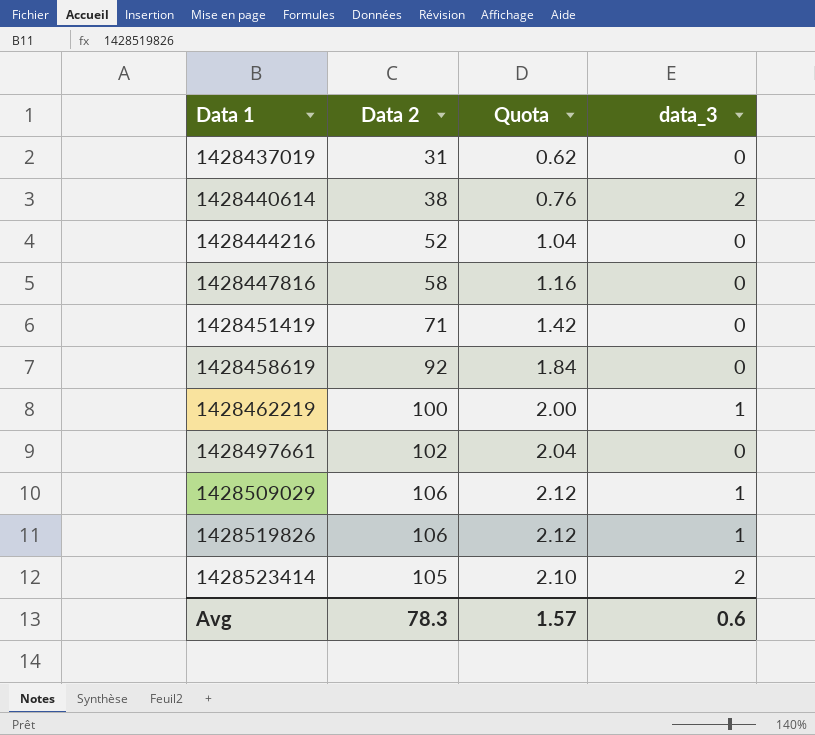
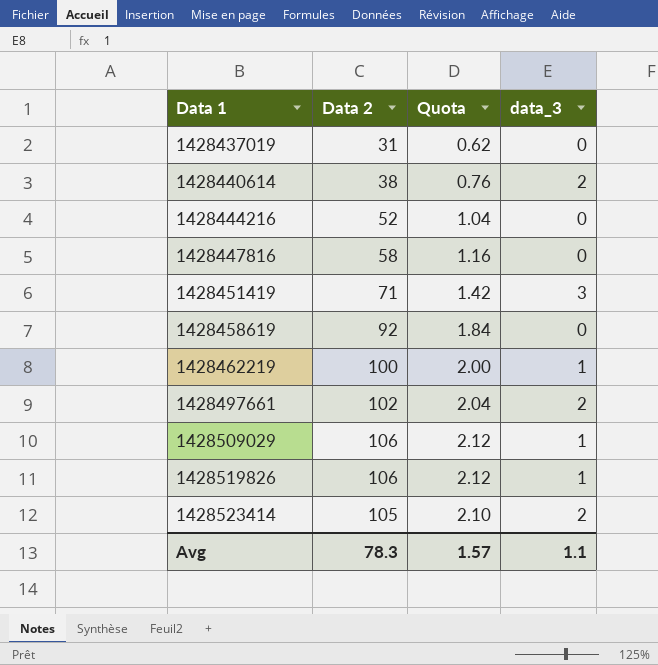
1428451419 | data_3: 0 -> 3
1428497661 | data_3: 0 -> 2
Avg | data_3: 0.6 -> 1.1

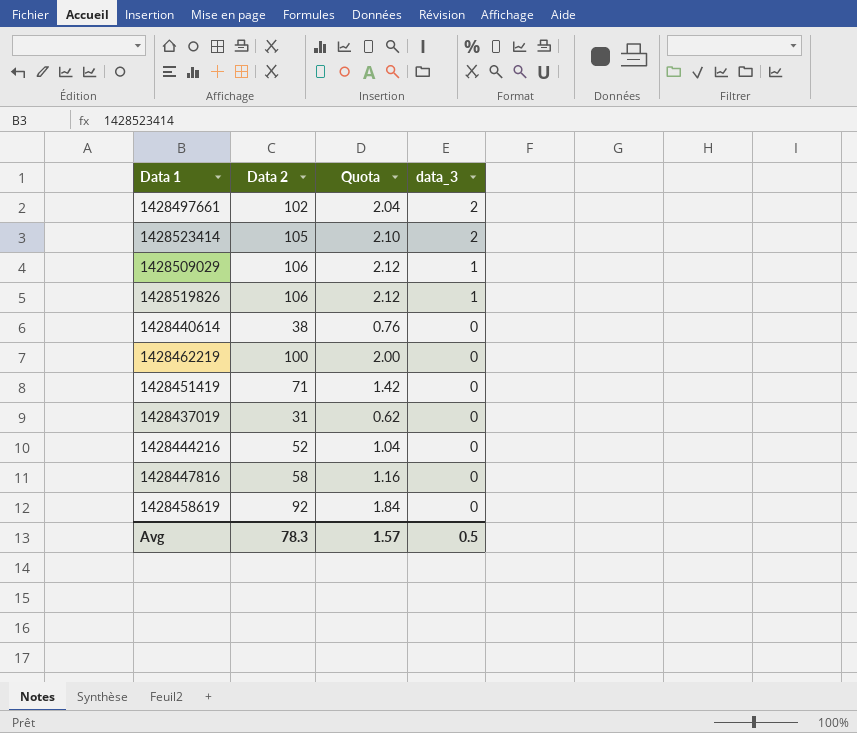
row order: Data 1 ascending -> data_3 descending
1428440614 | data_3: 2 -> 0
1428462219 | data_3: 1 -> 0
1428451419 | data_3: 3 -> 0
Avg | data_3: 1.1 -> 0.5

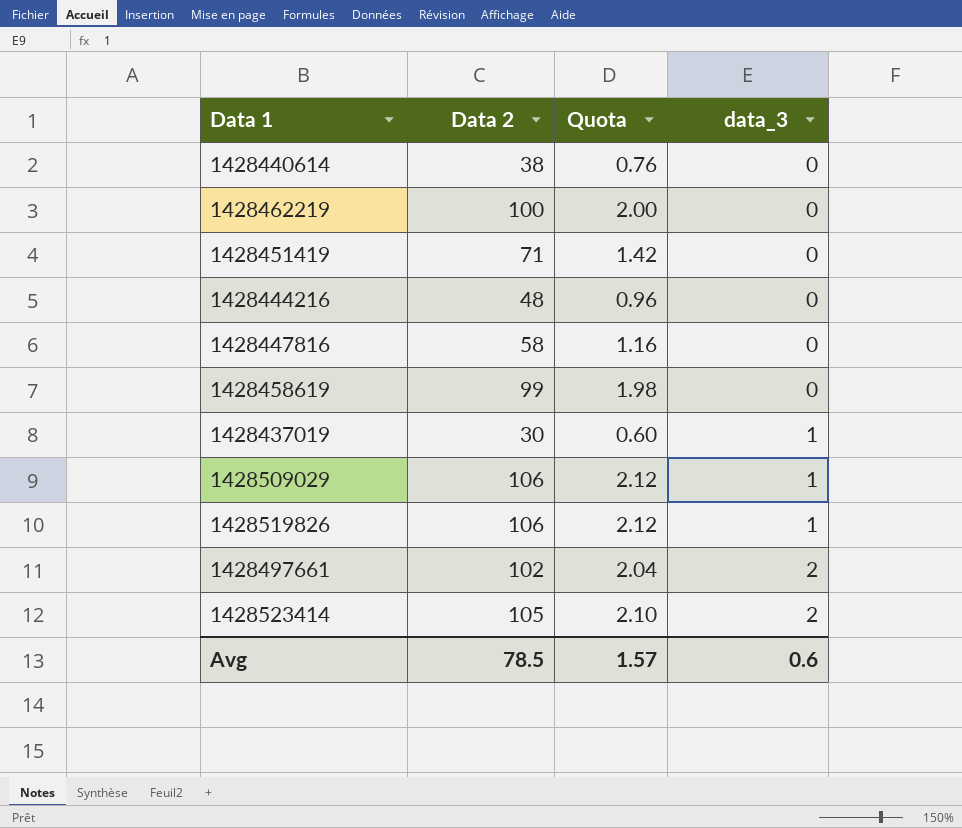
row order: data_3 descending -> data_3 ascending
1428444216 | Data 2: 52 -> 48
1428444216 | Quota: 1.04 -> 0.96
1428458619 | Data 2: 92 -> 99
1428458619 | Quota: 1.84 -> 1.98
1428437019 | Data 2: 31 -> 30
1428437019 | Quota: 0.62 -> 0.60
1428437019 | data_3: 0 -> 1
Avg | Data 2: 78.3 -> 78.5
Avg | data_3: 0.5 -> 0.6

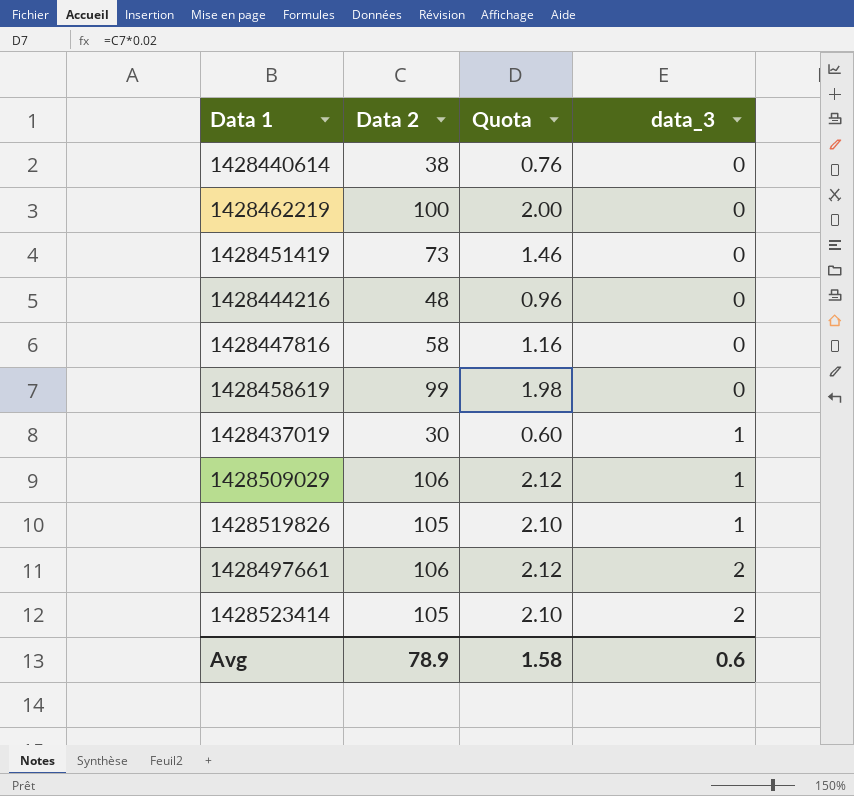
1428451419 | Data 2: 71 -> 73
1428451419 | Quota: 1.42 -> 1.46
1428519826 | Data 2: 106 -> 105
1428519826 | Quota: 2.12 -> 2.10
1428497661 | Data 2: 102 -> 106
1428497661 | Quota: 2.04 -> 2.12
Avg | Data 2: 78.5 -> 78.9
Avg | Quota: 1.57 -> 1.58

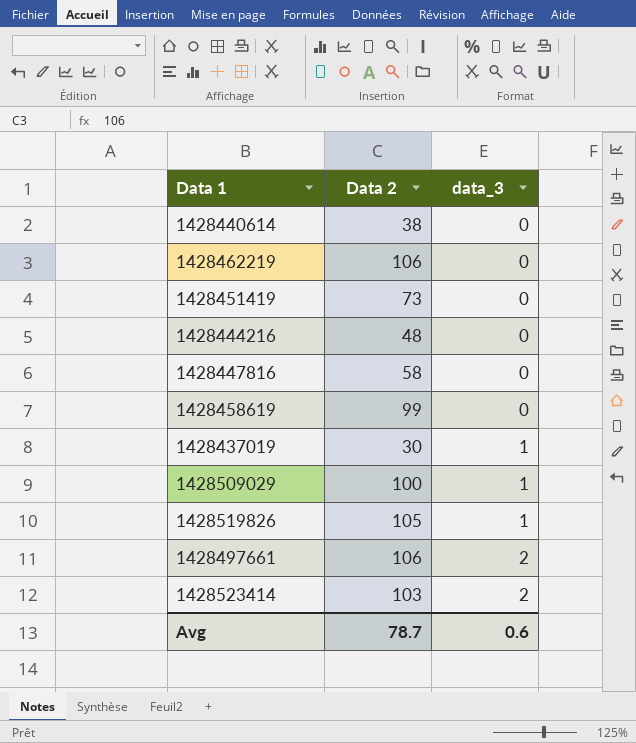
column Quota | formula: [Data 2] * 0.02 -> none
1428462219 | Data 2: 100 -> 106
1428509029 | Data 2: 106 -> 100
1428523414 | Data 2: 105 -> 103
Avg | Data 2: 78.9 -> 78.7

